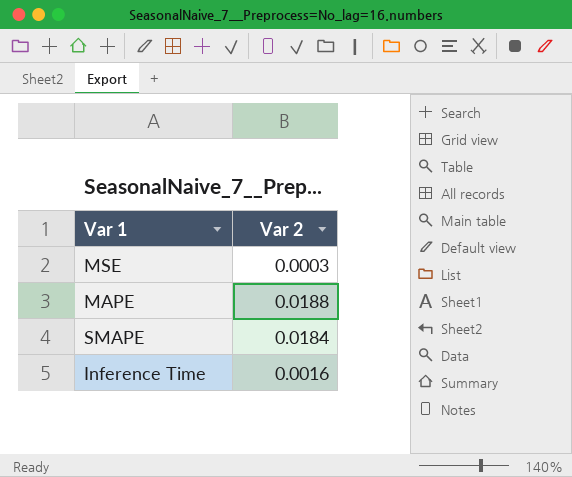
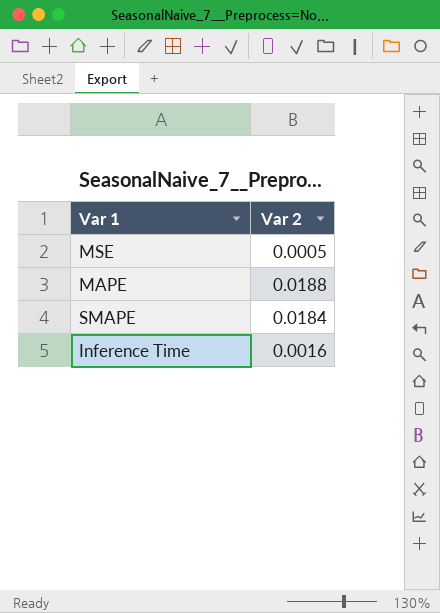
MSE | Var 2: 0.0003 -> 0.0005

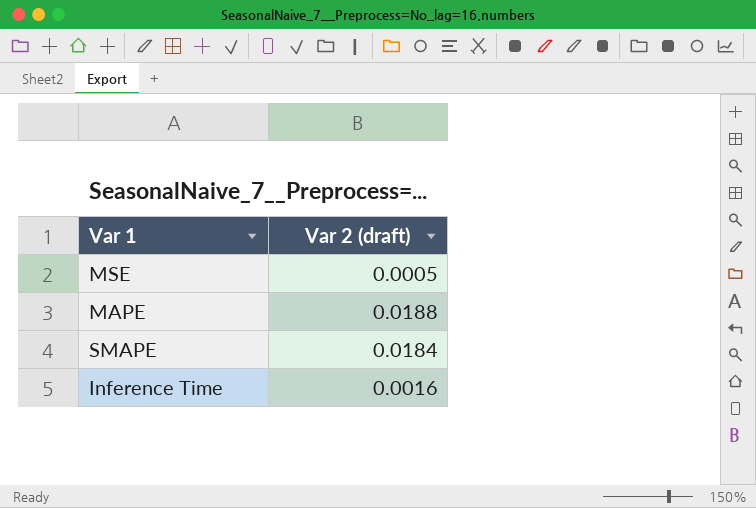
column name: Var 2 -> Var 2 (draft)

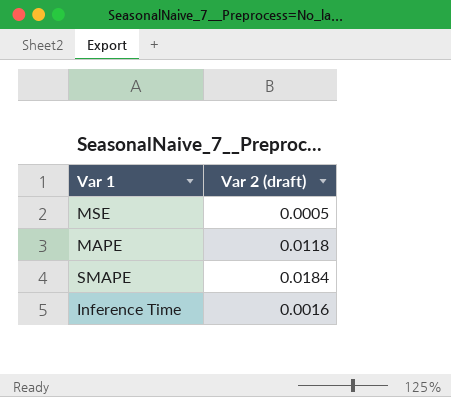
MAPE | Var 2 (draft): 0.0188 -> 0.0118

